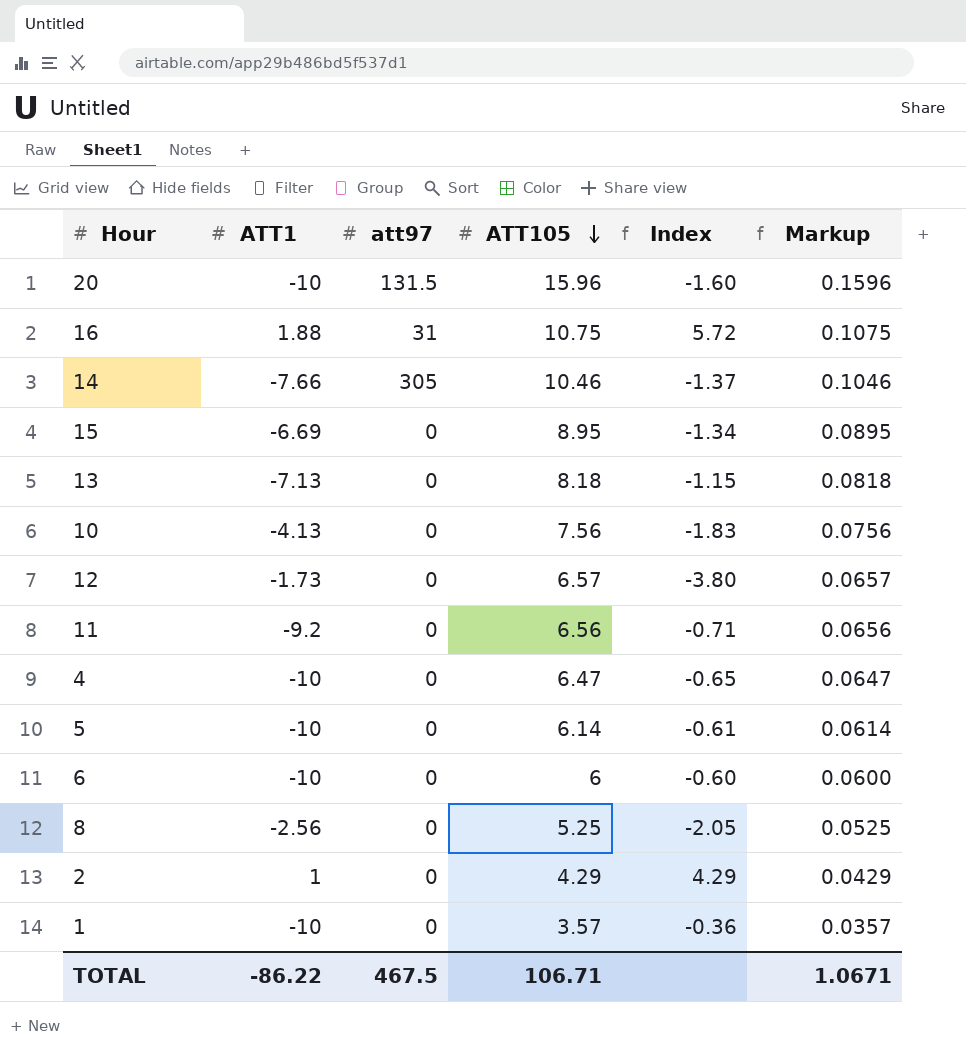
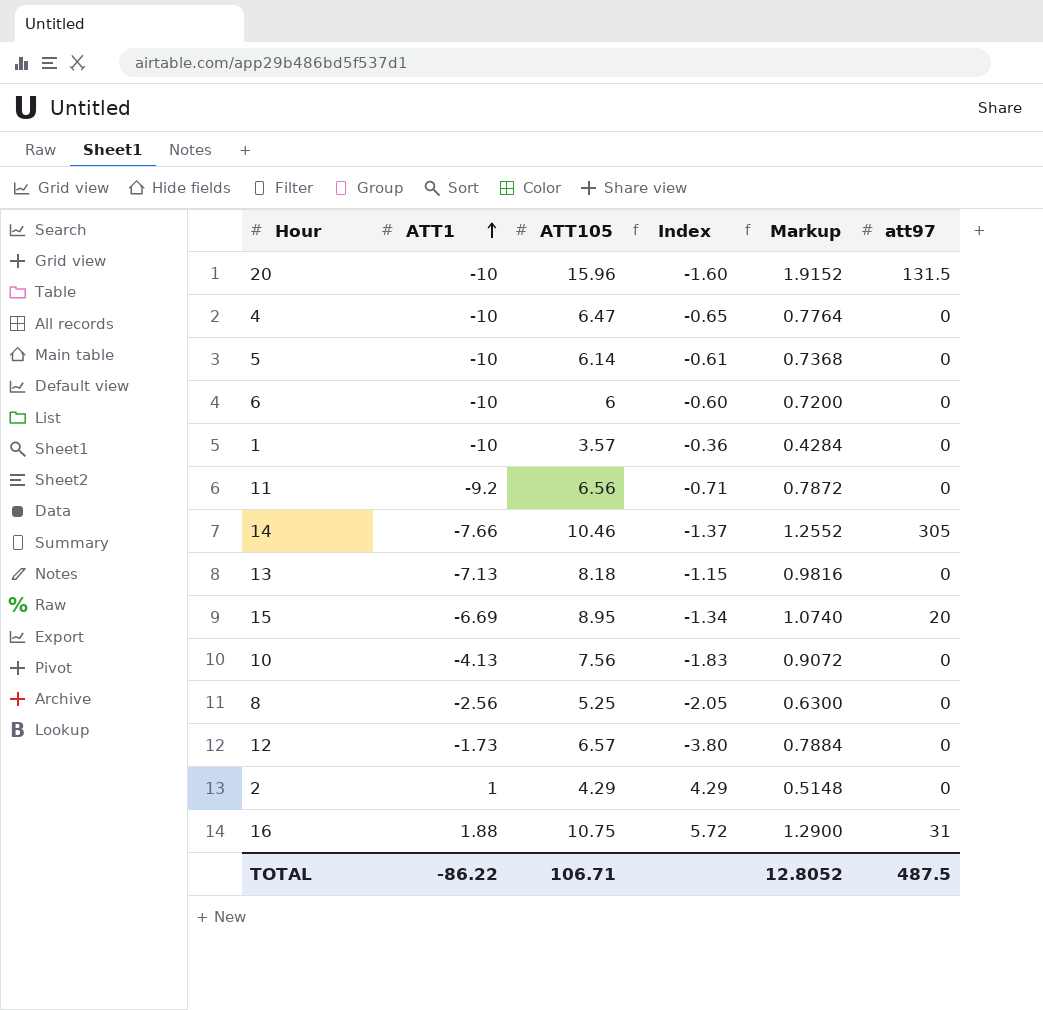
row order: ATT105 descending -> ATT1 ascending
column Markup | formula: [ATT105] * 0.01 -> [ATT105] * 0.12
column att97 | position: 3 -> 6
15 | att97: 0 -> 20
TOTAL | Markup: 1.0671 -> 12.8052
TOTAL | att97: 467.5 -> 487.5

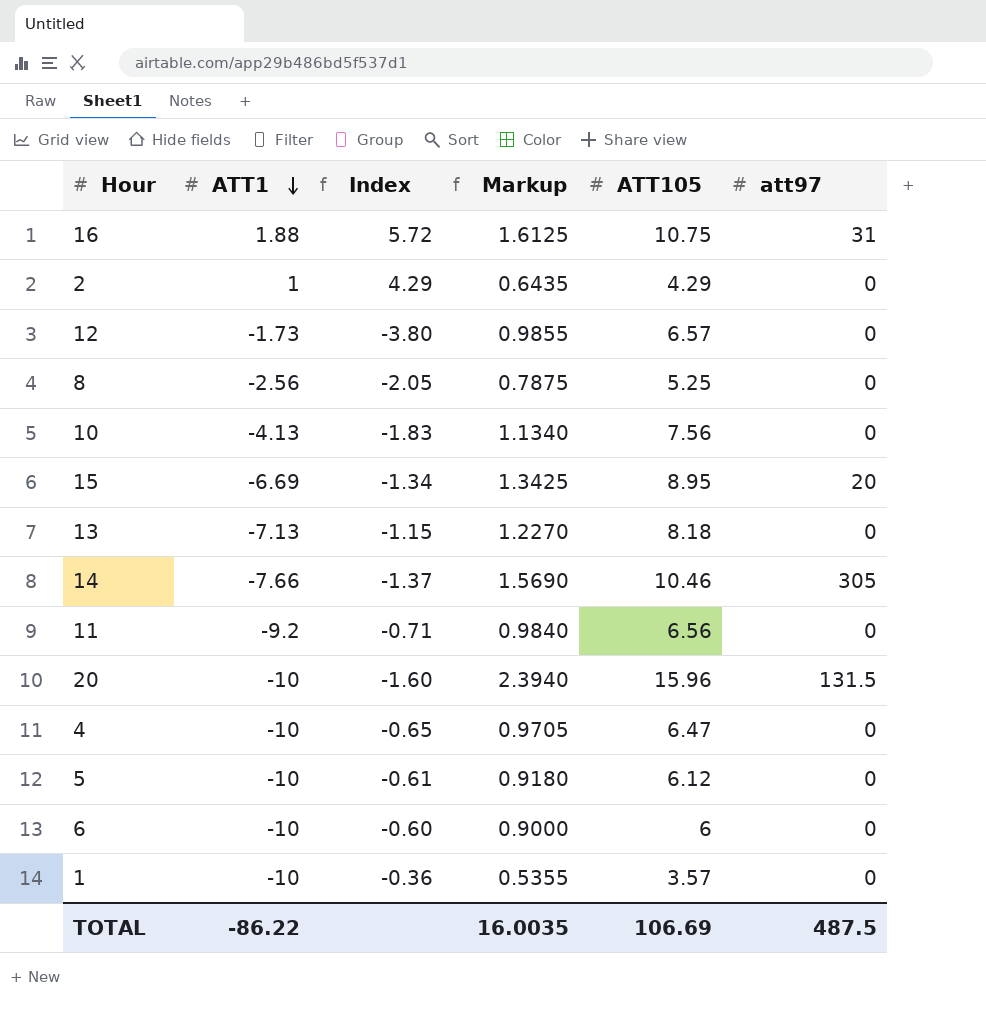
row order: ATT1 ascending -> ATT1 descending
column Markup | formula: [ATT105] * 0.12 -> [ATT105] * 0.15
column ATT105 | position: 3 -> 5
5 | ATT105: 6.14 -> 6.12
TOTAL | Markup: 12.8052 -> 16.0035
TOTAL | ATT105: 106.71 -> 106.69

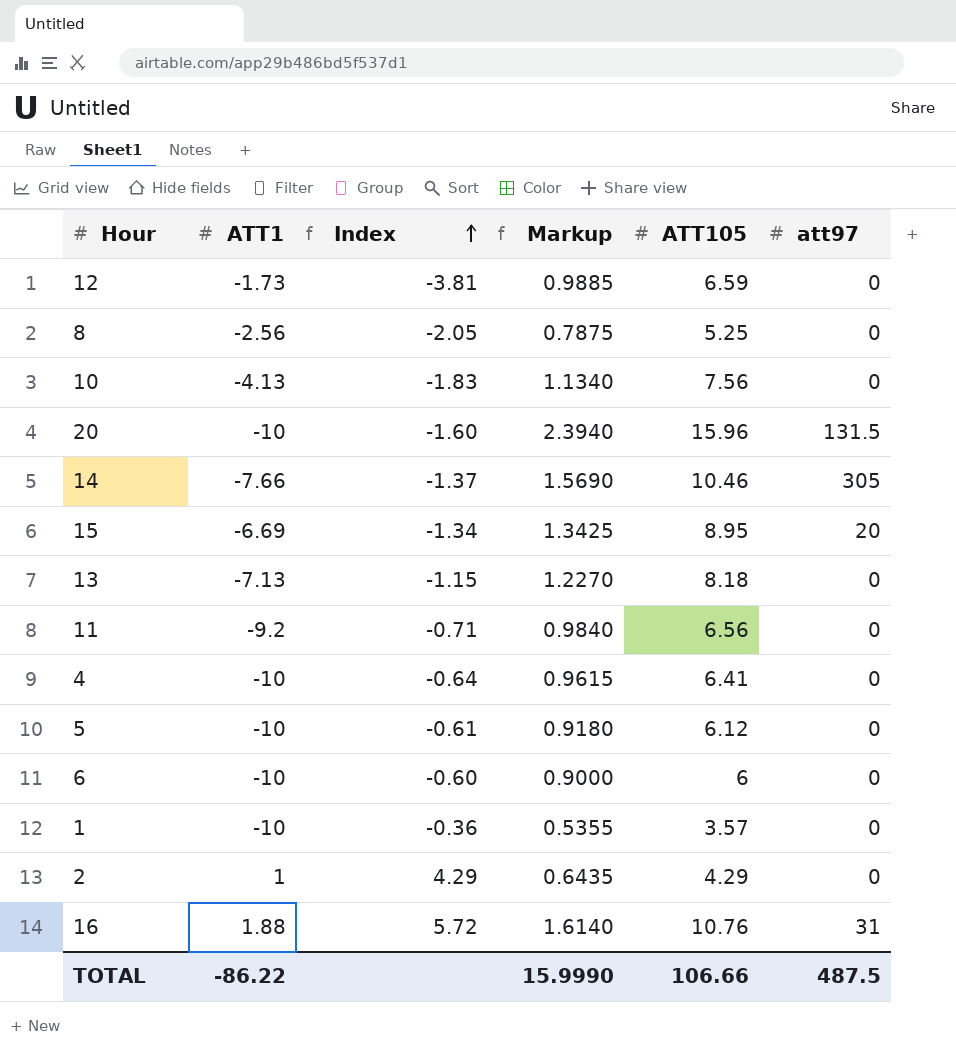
row order: ATT1 descending -> Index ascending
12 | Index: -3.80 -> -3.81
12 | Markup: 0.9855 -> 0.9885
12 | ATT105: 6.57 -> 6.59
4 | Index: -0.65 -> -0.64
4 | Markup: 0.9705 -> 0.9615
4 | ATT105: 6.47 -> 6.41
16 | Markup: 1.6125 -> 1.6140
16 | ATT105: 10.75 -> 10.76
TOTAL | Markup: 16.0035 -> 15.9990
TOTAL | ATT105: 106.69 -> 106.66

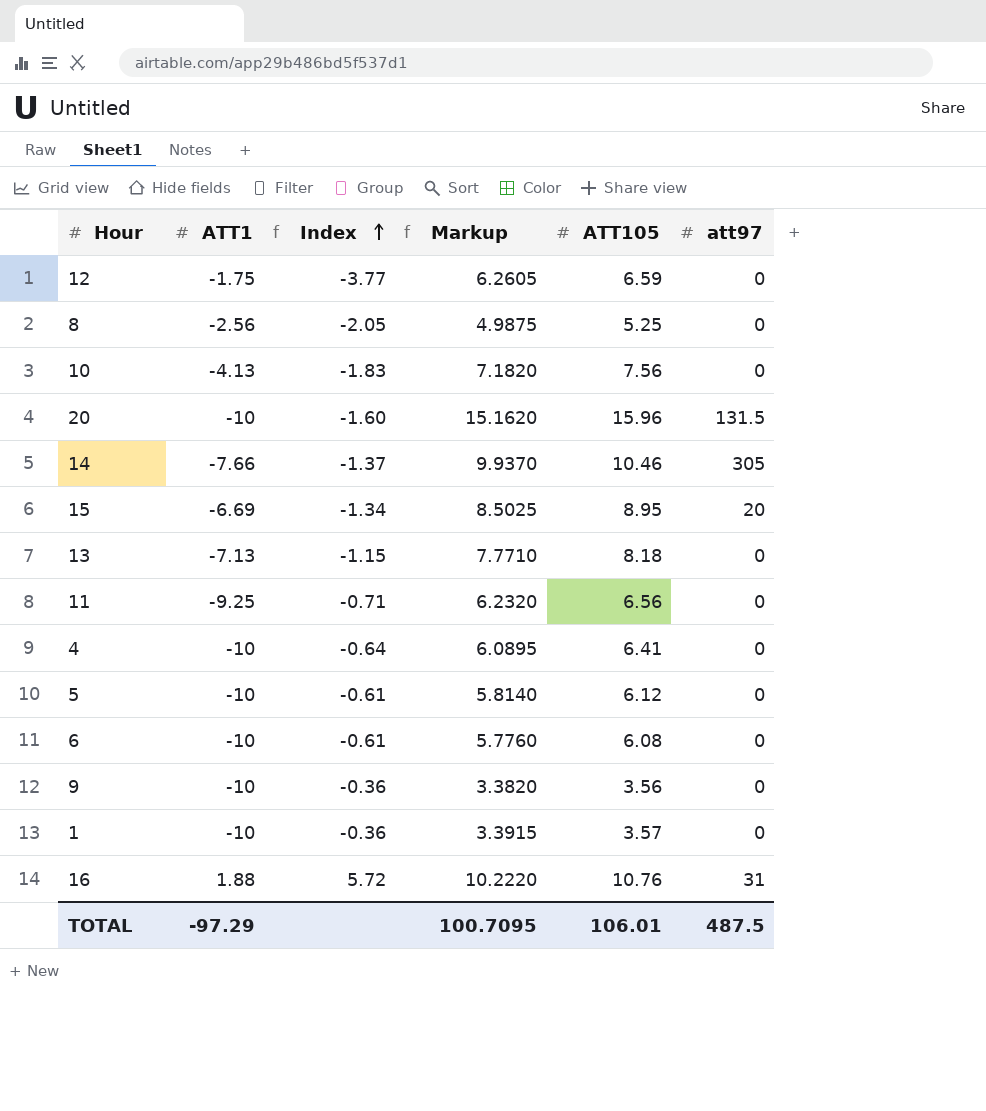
column Markup | formula: [ATT105] * 0.15 -> [ATT105] * 0.95
row 2: 1 | 4.29 | 0.6435 | 4.29 | 0 -> none
12 | ATT1: -1.73 -> -1.75
12 | Index: -3.81 -> -3.77
11 | ATT1: -9.2 -> -9.25
6 | Index: -0.60 -> -0.61
6 | ATT105: 6 -> 6.08
row 9: none -> -10 | -0.36 | 3.3820 | 3.56 | 0
TOTAL | ATT1: -86.22 -> -97.29
TOTAL | Markup: 15.9990 -> 100.7095
TOTAL | ATT105: 106.66 -> 106.01

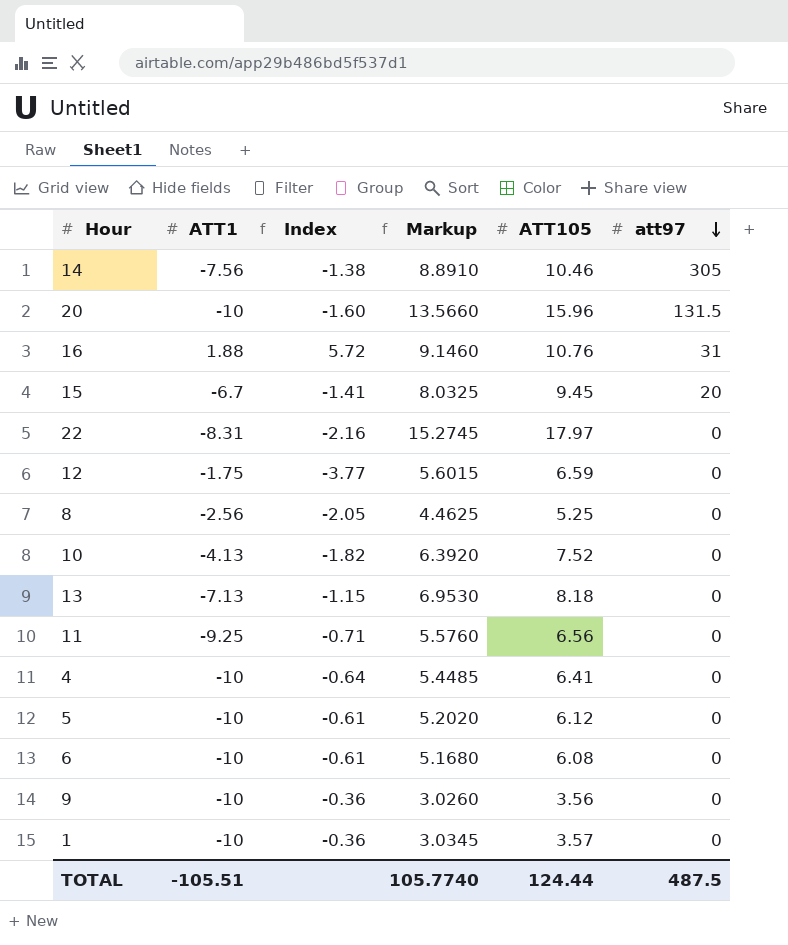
row order: Index ascending -> att97 descending
column Markup | formula: [ATT105] * 0.95 -> [ATT105] * 0.85
14 | ATT1: -7.66 -> -7.56
14 | Index: -1.37 -> -1.38
15 | ATT1: -6.69 -> -6.7
15 | Index: -1.34 -> -1.41
15 | ATT105: 8.95 -> 9.45
row 22: none -> -8.31 | -2.16 | 15.2745 | 17.97 | 0
10 | Index: -1.83 -> -1.82
10 | ATT105: 7.56 -> 7.52
TOTAL | ATT1: -97.29 -> -105.51
TOTAL | Markup: 100.7095 -> 105.7740
TOTAL | ATT105: 106.01 -> 124.44

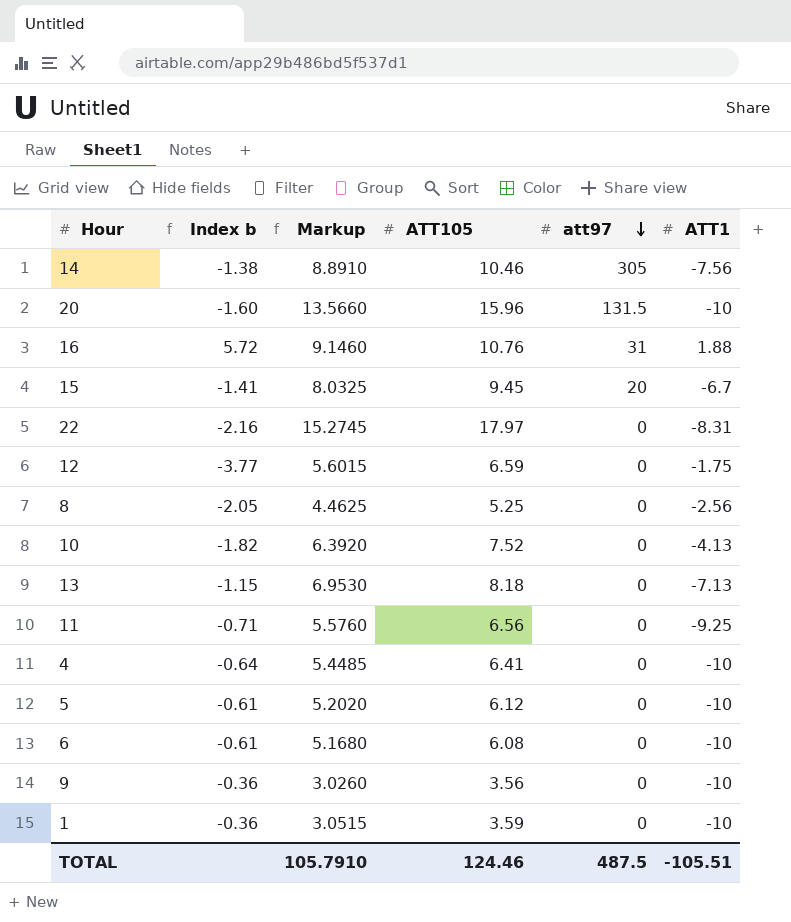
column name: Index -> Index b
column ATT1 | position: 2 -> 6
1 | Markup: 3.0345 -> 3.0515
1 | ATT105: 3.57 -> 3.59
TOTAL | Markup: 105.7740 -> 105.7910
TOTAL | ATT105: 124.44 -> 124.46

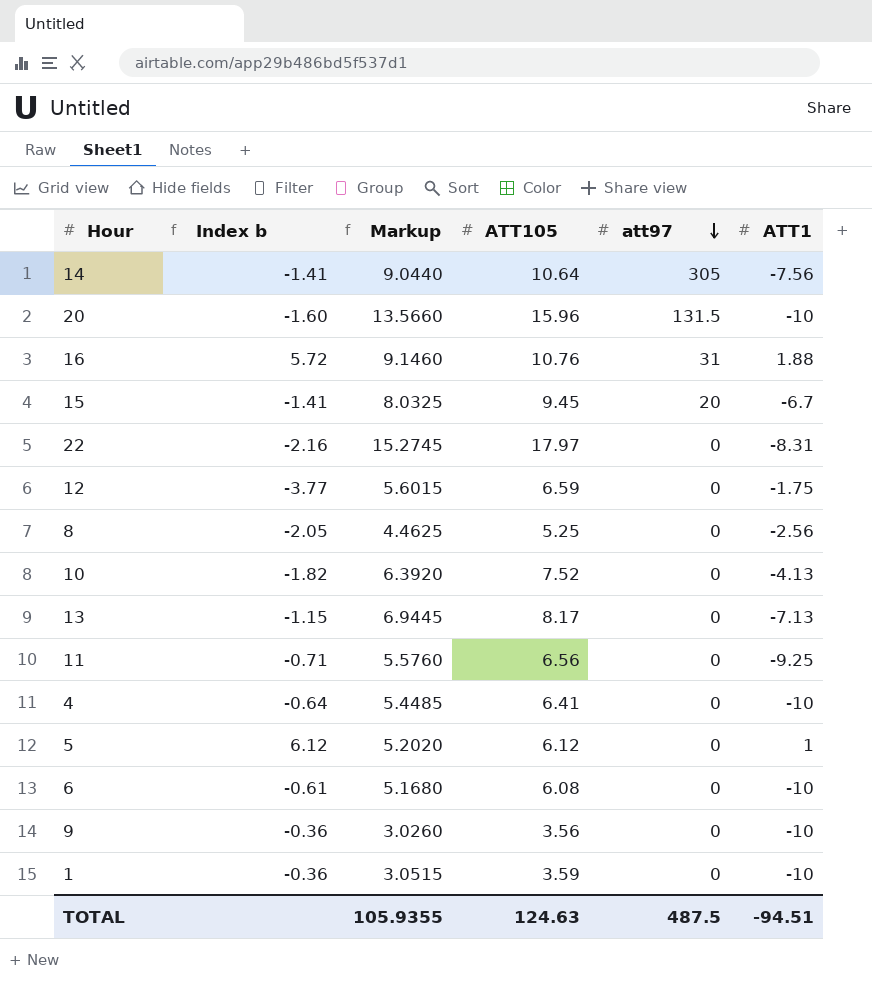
14 | Index b: -1.38 -> -1.41
14 | Markup: 8.8910 -> 9.0440
14 | ATT105: 10.46 -> 10.64
13 | Markup: 6.9530 -> 6.9445
13 | ATT105: 8.18 -> 8.17
5 | Index b: -0.61 -> 6.12
5 | ATT1: -10 -> 1
TOTAL | Markup: 105.7910 -> 105.9355
TOTAL | ATT105: 124.46 -> 124.63
TOTAL | ATT1: -105.51 -> -94.51

